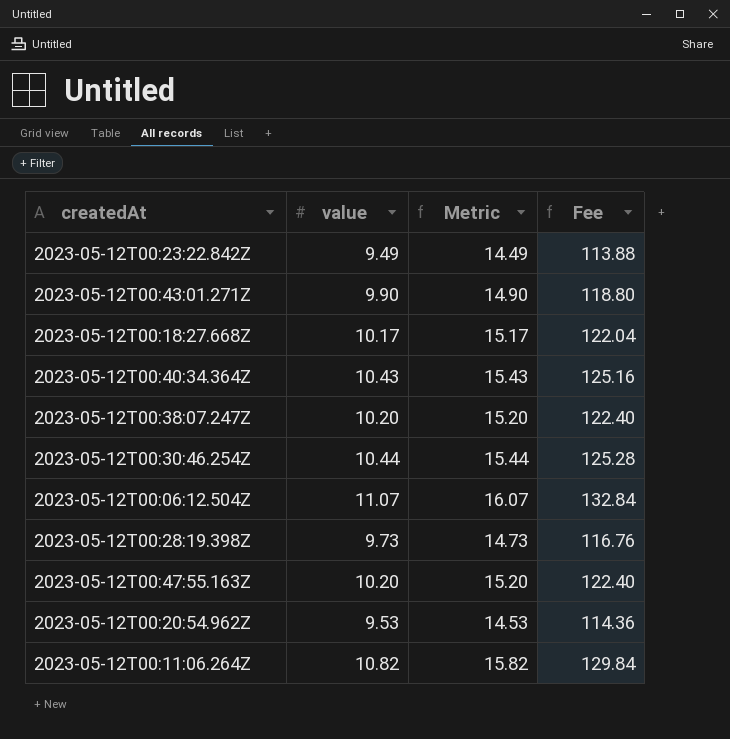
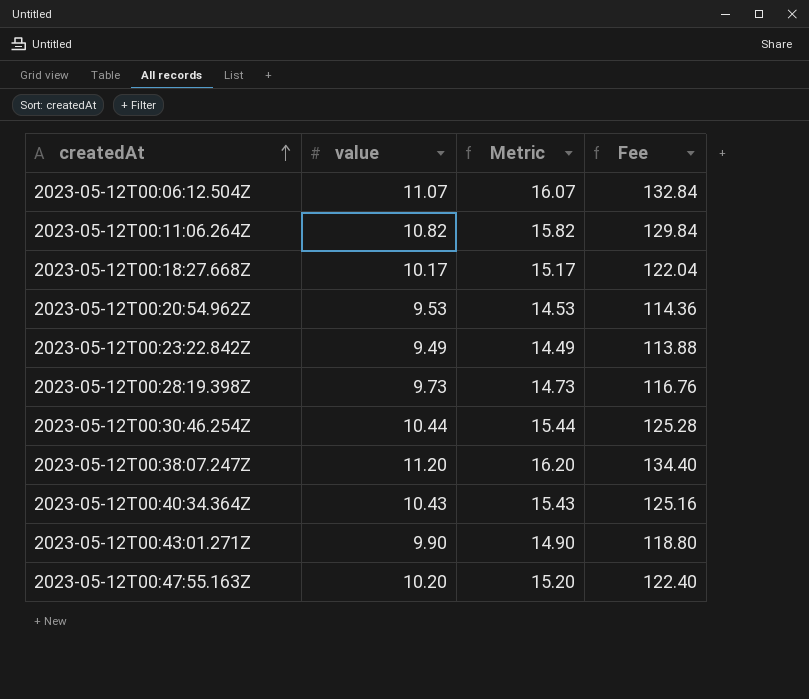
row order: none -> createdAt ascending
2023-05-12T00:38:07.247Z | value: 10.20 -> 11.20
2023-05-12T00:38:07.247Z | Metric: 15.20 -> 16.20
2023-05-12T00:38:07.247Z | Fee: 122.40 -> 134.40

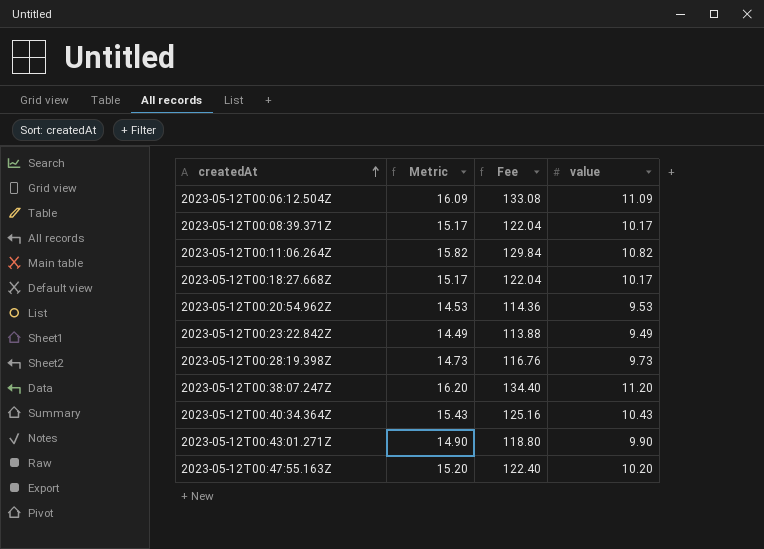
column value | position: 2 -> 4
row 2023-05-12T00:30:46.254Z: 10.44 | 15.44 | 125.28 -> none
2023-05-12T00:06:12.504Z | Metric: 16.07 -> 16.09
2023-05-12T00:06:12.504Z | Fee: 132.84 -> 133.08
2023-05-12T00:06:12.504Z | value: 11.07 -> 11.09
row 2023-05-12T00:08:39.371Z: none -> 15.17 | 122.04 | 10.17

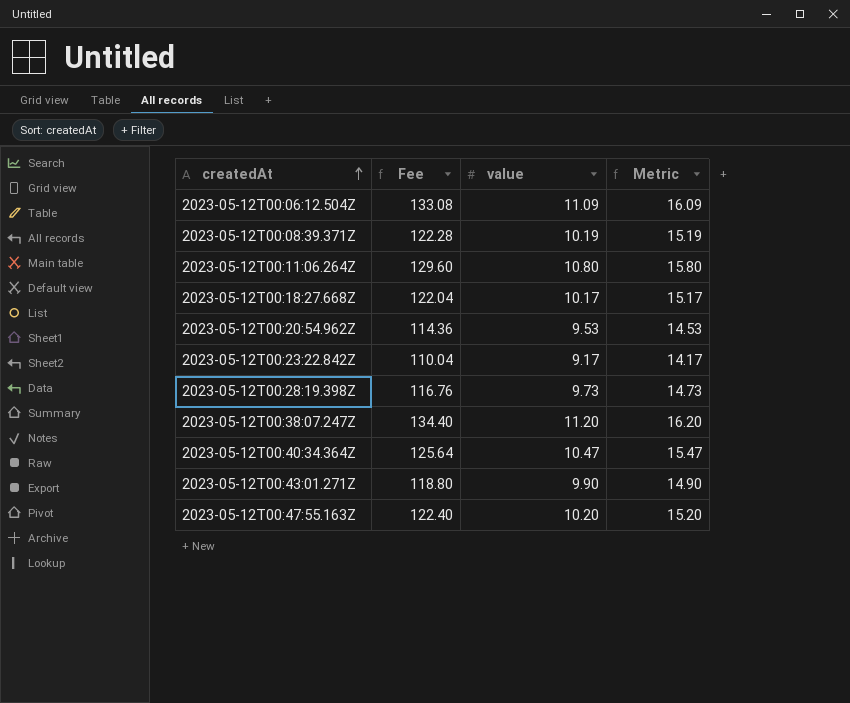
column Metric | position: 2 -> 4
2023-05-12T00:08:39.371Z | Fee: 122.04 -> 122.28
2023-05-12T00:08:39.371Z | value: 10.17 -> 10.19
2023-05-12T00:08:39.371Z | Metric: 15.17 -> 15.19
2023-05-12T00:11:06.264Z | Fee: 129.84 -> 129.60
2023-05-12T00:11:06.264Z | value: 10.82 -> 10.80
2023-05-12T00:11:06.264Z | Metric: 15.82 -> 15.80
2023-05-12T00:23:22.842Z | Fee: 113.88 -> 110.04
2023-05-12T00:23:22.842Z | value: 9.49 -> 9.17
2023-05-12T00:23:22.842Z | Metric: 14.49 -> 14.17
2023-05-12T00:40:34.364Z | Fee: 125.16 -> 125.64
2023-05-12T00:40:34.364Z | value: 10.43 -> 10.47
2023-05-12T00:40:34.364Z | Metric: 15.43 -> 15.47

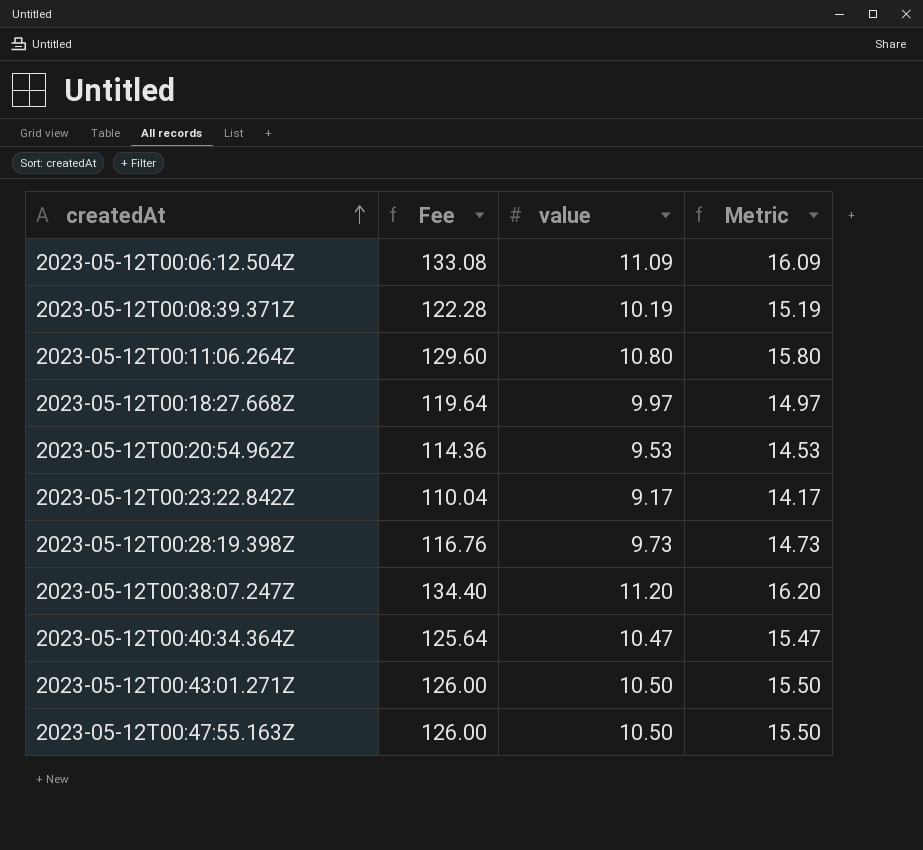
2023-05-12T00:18:27.668Z | Fee: 122.04 -> 119.64
2023-05-12T00:18:27.668Z | value: 10.17 -> 9.97
2023-05-12T00:18:27.668Z | Metric: 15.17 -> 14.97
2023-05-12T00:43:01.271Z | Fee: 118.80 -> 126.00
2023-05-12T00:43:01.271Z | value: 9.90 -> 10.50
2023-05-12T00:43:01.271Z | Metric: 14.90 -> 15.50
2023-05-12T00:47:55.163Z | Fee: 122.40 -> 126.00
2023-05-12T00:47:55.163Z | value: 10.20 -> 10.50
2023-05-12T00:47:55.163Z | Metric: 15.20 -> 15.50

